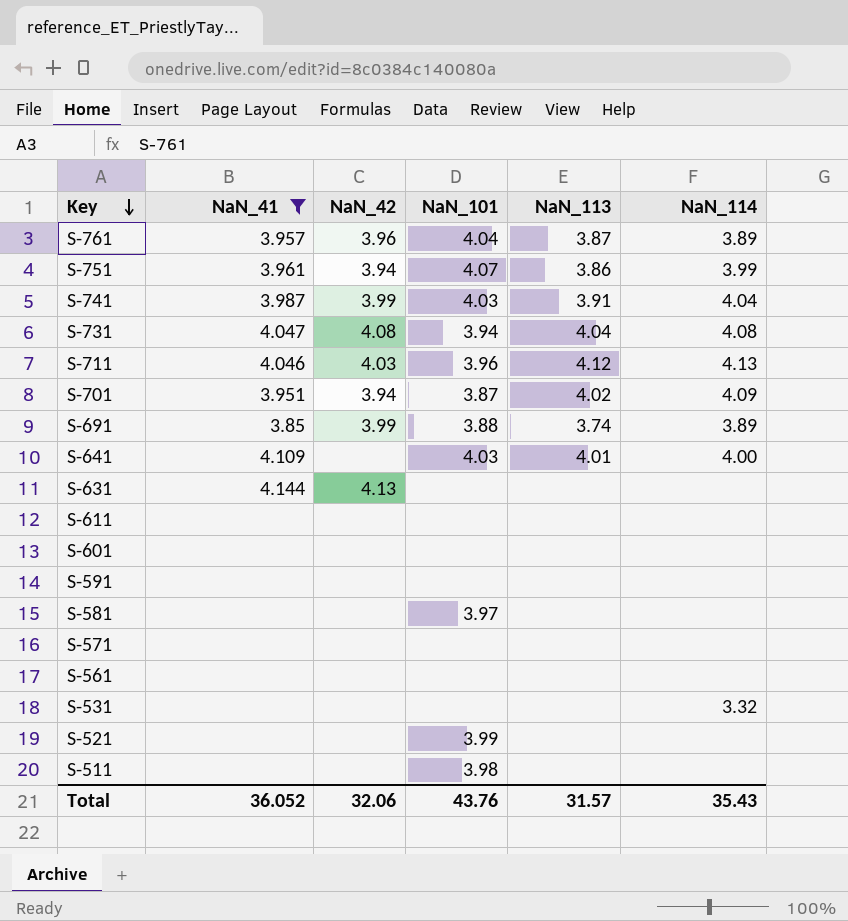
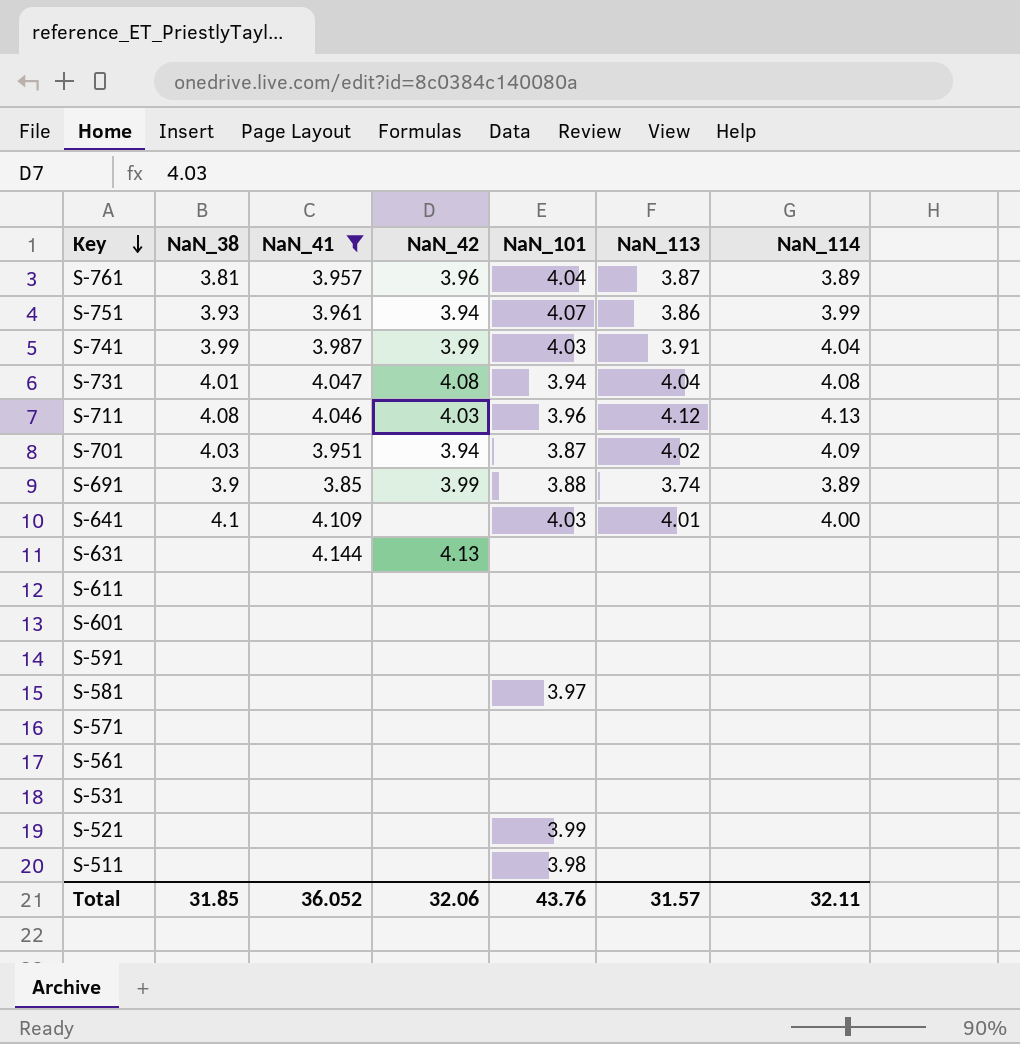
column NaN_38 | position: none -> 2
S-531 | NaN_114: 3.32 -> none
Total | NaN_114: 35.43 -> 32.11

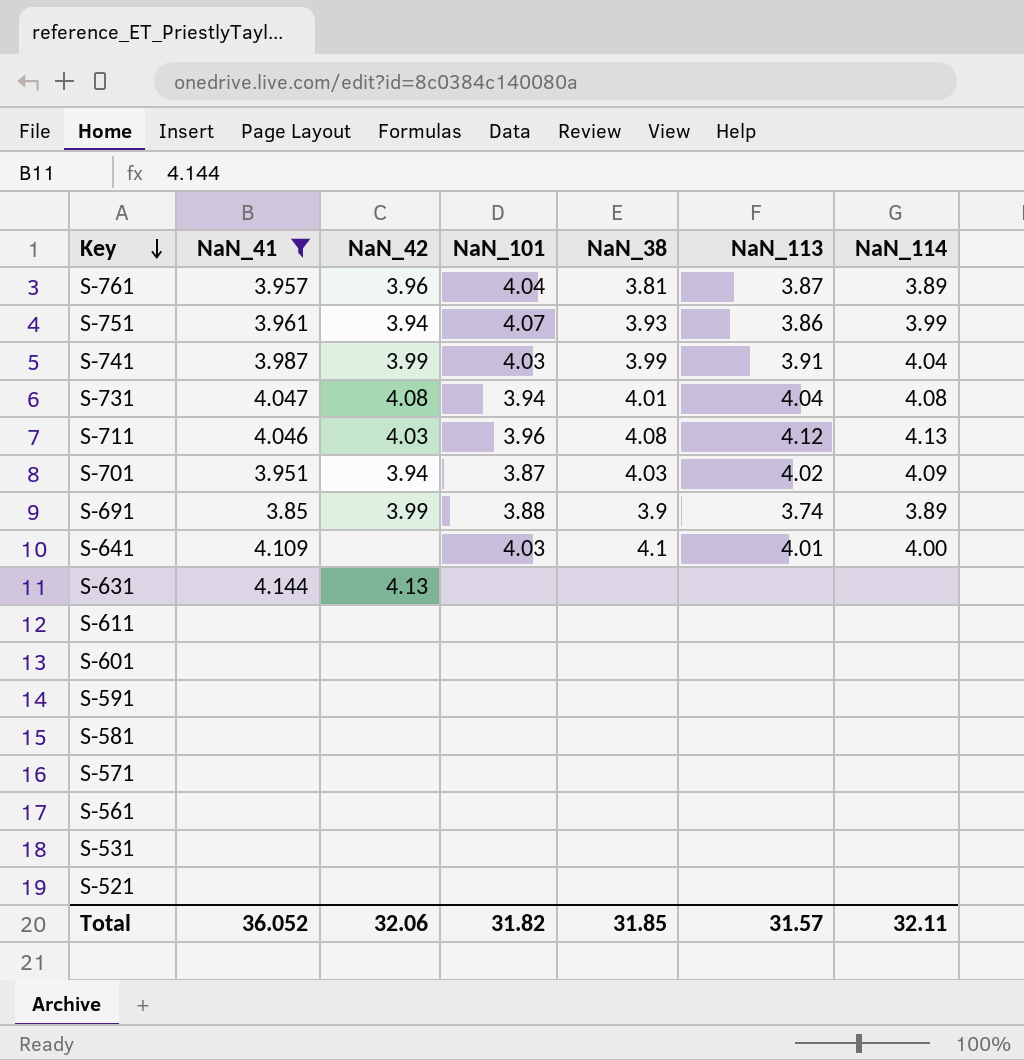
column NaN_38 | position: 2 -> 5
row S-511: none | none | none | 3.98 | none | none -> none
S-581 | NaN_101: 3.97 -> none
S-521 | NaN_101: 3.99 -> none
Total | NaN_101: 43.76 -> 31.82

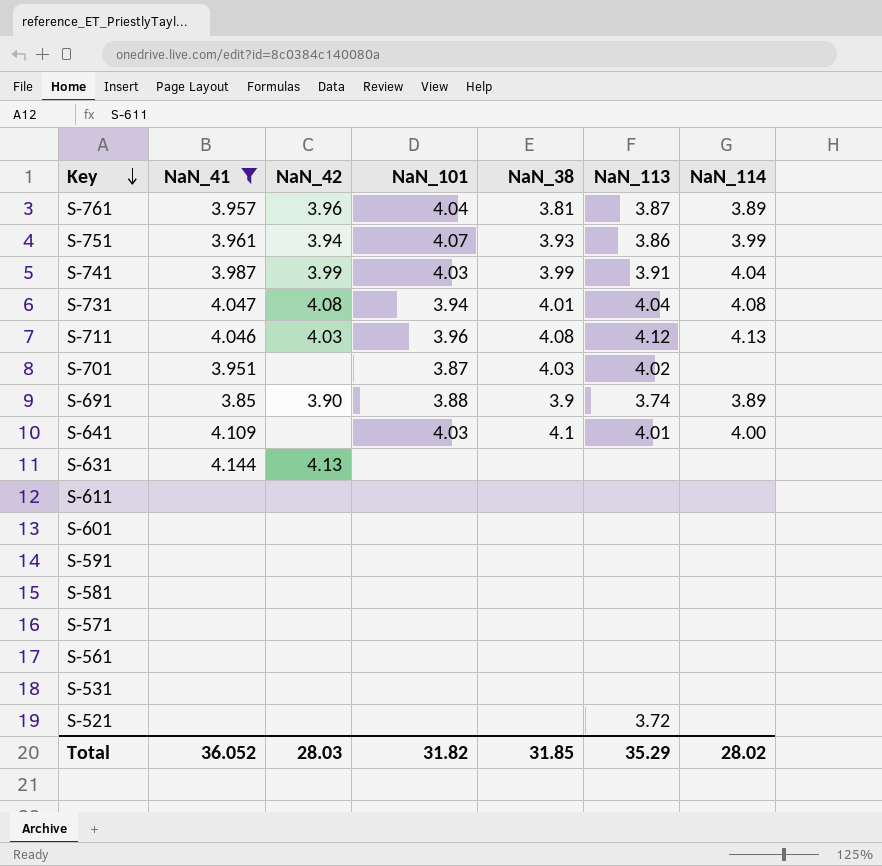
S-701 | NaN_42: 3.94 -> none
S-701 | NaN_114: 4.09 -> none
S-691 | NaN_42: 3.99 -> 3.90
S-521 | NaN_113: none -> 3.72
Total | NaN_42: 32.06 -> 28.03
Total | NaN_113: 31.57 -> 35.29
Total | NaN_114: 32.11 -> 28.02

